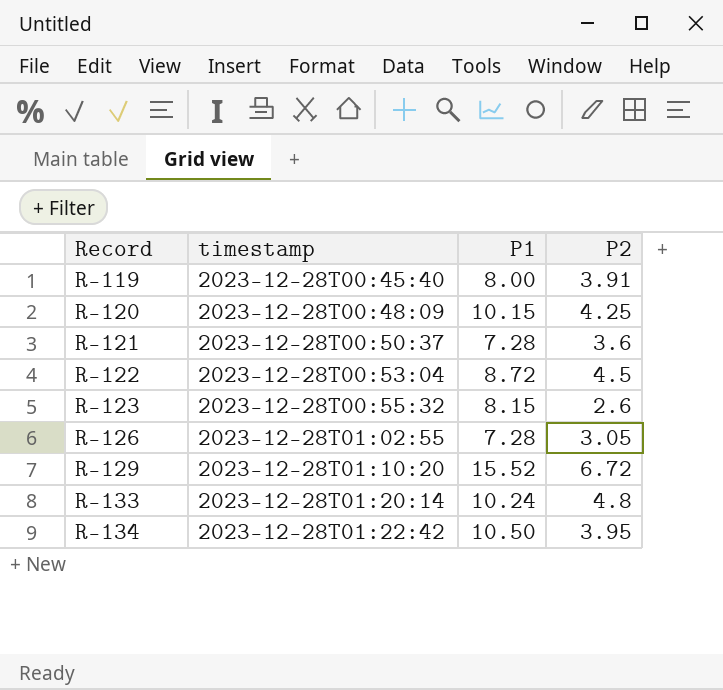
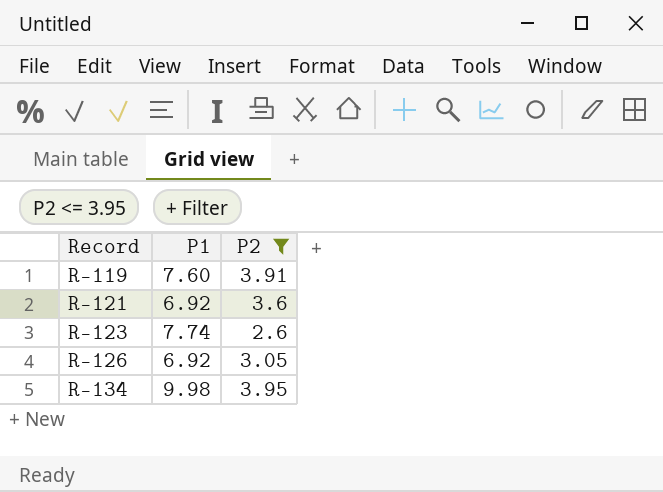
filter: none -> P2 <= 3.95
column timestamp | position: 2 -> none
R-119 | P1: 8.00 -> 7.60
R-121 | P1: 7.28 -> 6.92
R-123 | P1: 8.15 -> 7.74
R-126 | P1: 7.28 -> 6.92
R-134 | P1: 10.50 -> 9.98

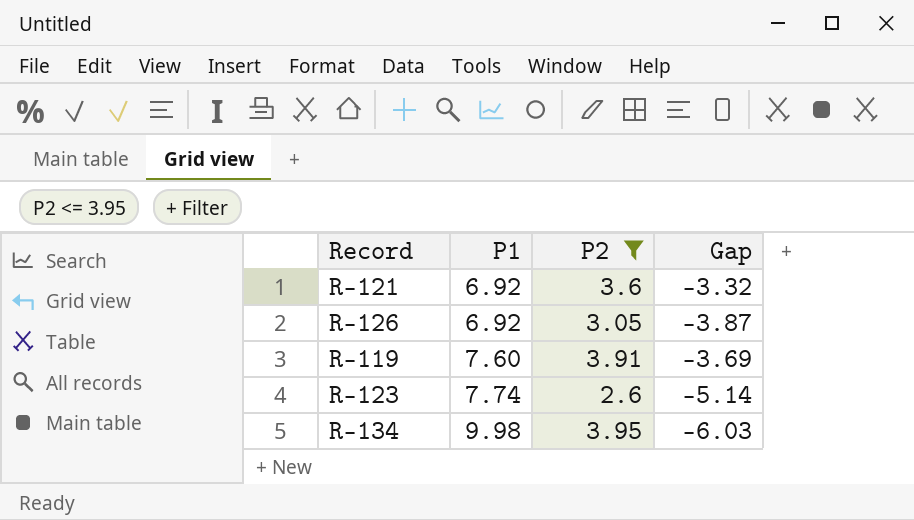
row order: Record ascending -> P1 ascending
column Gap | formula: none -> [P2] - [P1]

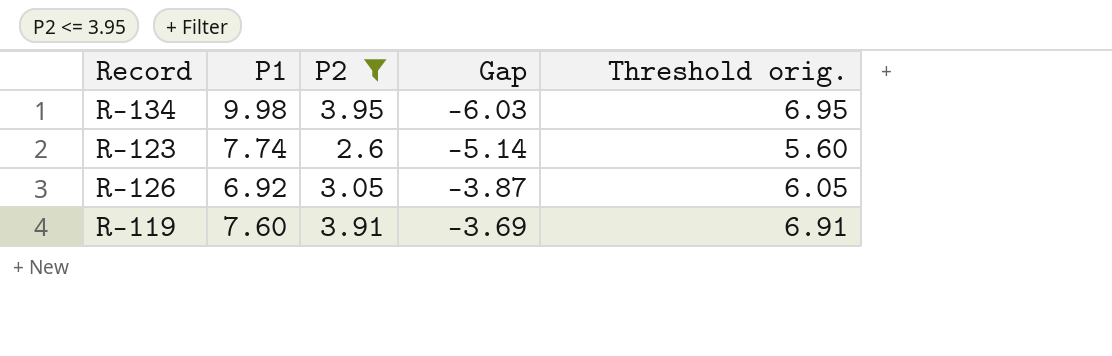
row order: P1 ascending -> Gap ascending
column Threshold orig. | formula: none -> [P2] + 3
row R-121: 6.92 | 3.6 | -3.32 -> none

